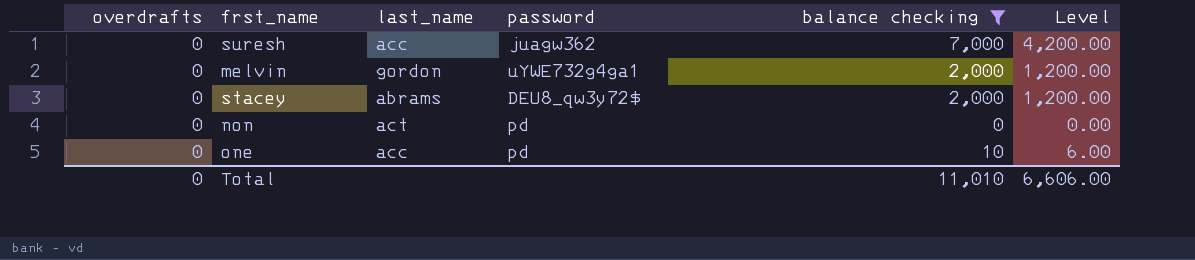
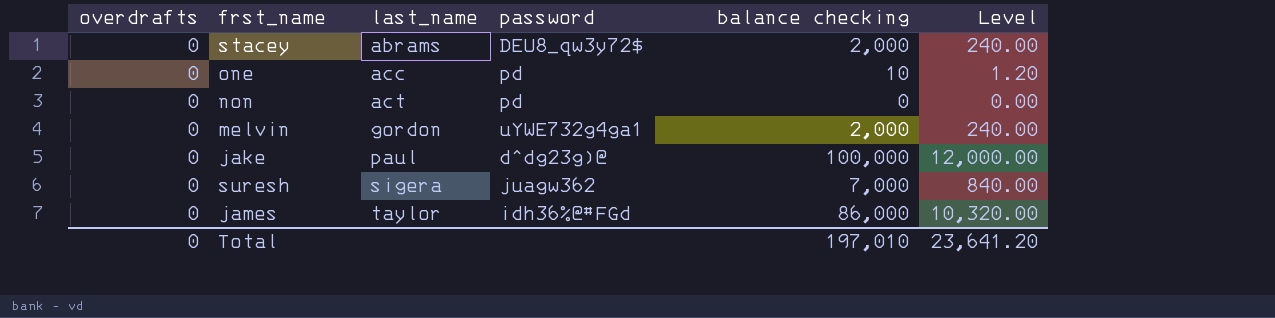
filter: balance checking <= 7,000 -> none
row order: none -> last_name ascending
column Level | formula: [balance checking] * 0.6 -> [balance checking] * 0.12
suresh | last_name: acc -> sigera
Total | balance checking: 11,010 -> 197,010
Total | Level: 6,606.00 -> 23,641.20

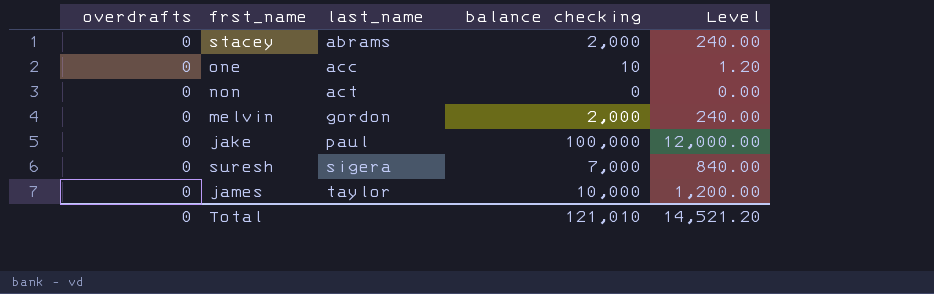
column password | position: 4 -> none
james | balance checking: 86,000 -> 10,000
james | Level: 10,320.00 -> 1,200.00
Total | balance checking: 197,010 -> 121,010
Total | Level: 23,641.20 -> 14,521.20

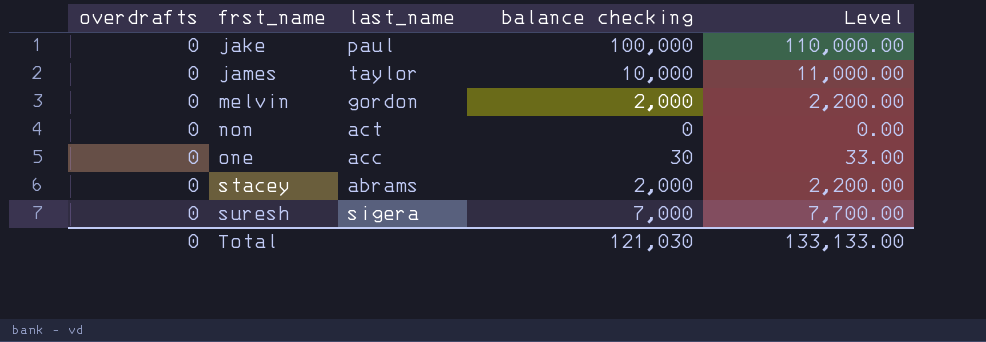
row order: last_name ascending -> frst_name ascending
column Level | formula: [balance checking] * 0.12 -> [balance checking] * 1.1
one | balance checking: 10 -> 30
Total | balance checking: 121,010 -> 121,030
Total | Level: 14,521.20 -> 133,133.00

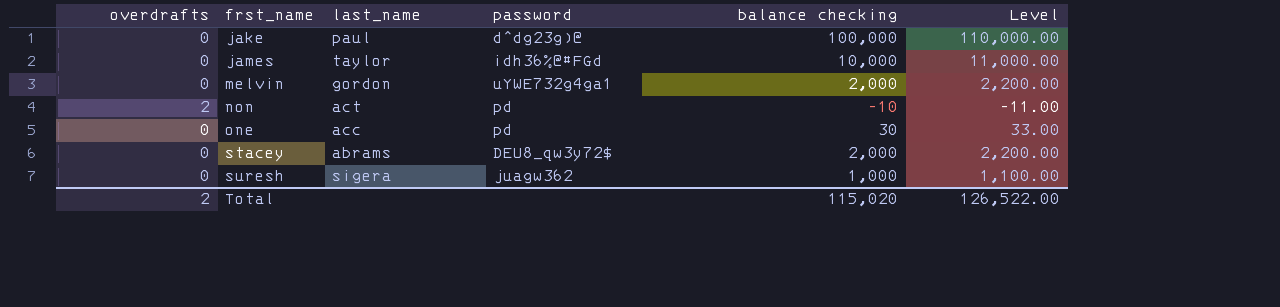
column password | position: none -> 4
non | overdrafts: 0 -> 2
non | balance checking: 0 -> -10
non | Level: 0.00 -> -11.00
suresh | balance checking: 7,000 -> 1,000
suresh | Level: 7,700.00 -> 1,100.00
Total | overdrafts: 0 -> 2
Total | balance checking: 121,030 -> 115,020
Total | Level: 133,133.00 -> 126,522.00

